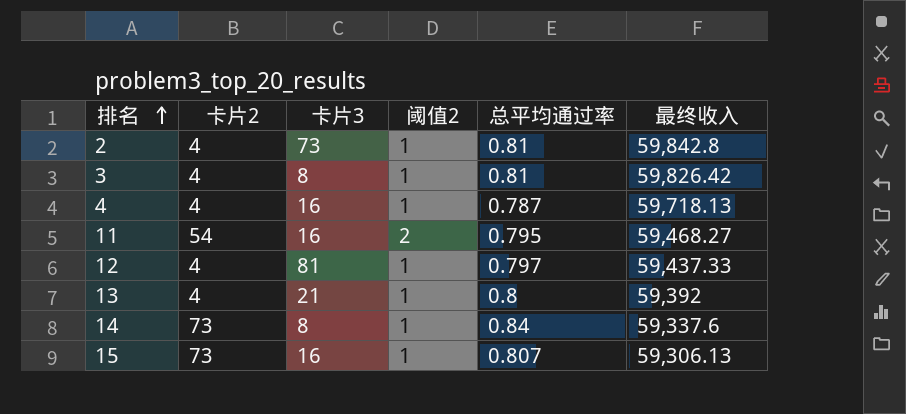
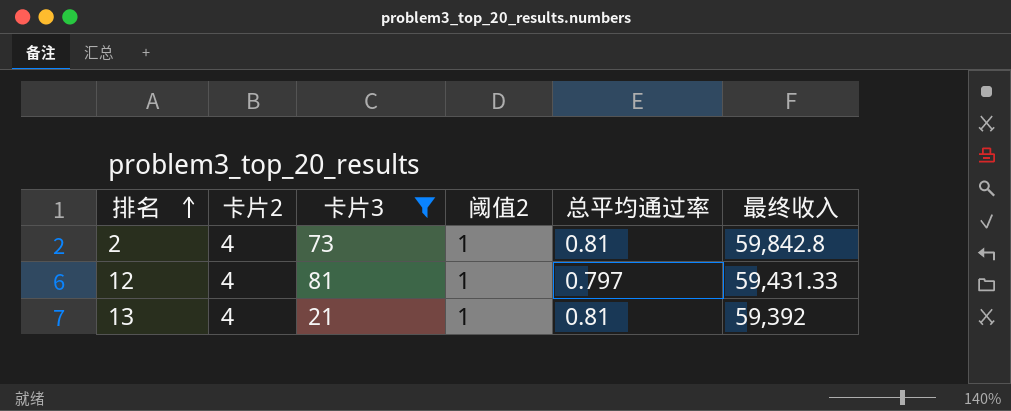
filter: none -> 卡片3 >= 21
12 | 最终收入: 59,437.33 -> 59,431.33
13 | 总平均通过率: 0.8 -> 0.81

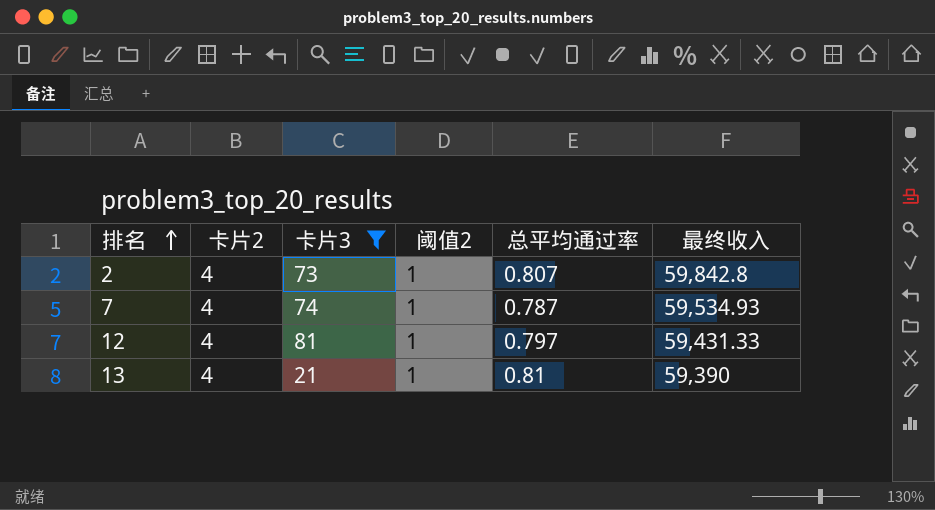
2 | 总平均通过率: 0.81 -> 0.807
row 7: none -> 4 | 74 | 1 | 0.787 | 59,534.93
13 | 最终收入: 59,392 -> 59,390

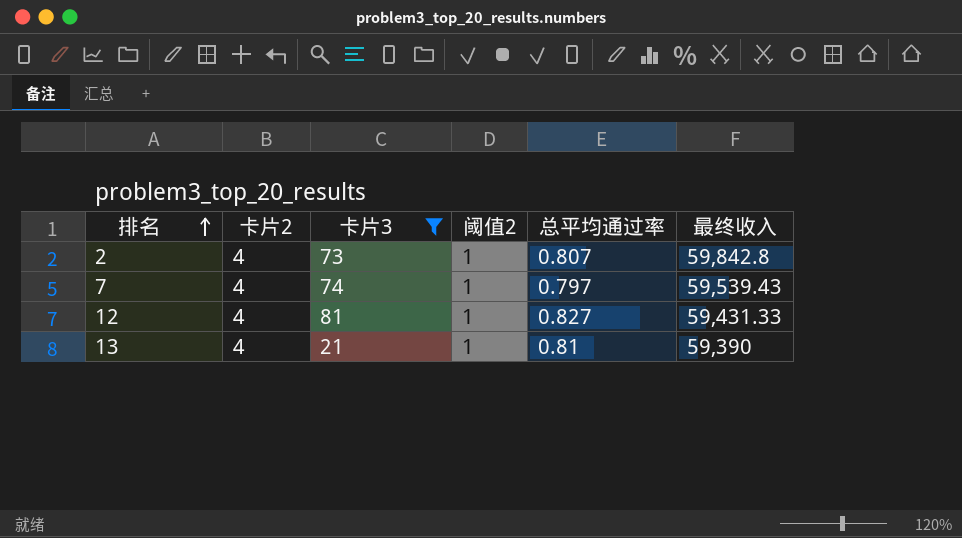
7 | 总平均通过率: 0.787 -> 0.797
7 | 最终收入: 59,534.93 -> 59,539.43
12 | 总平均通过率: 0.797 -> 0.827

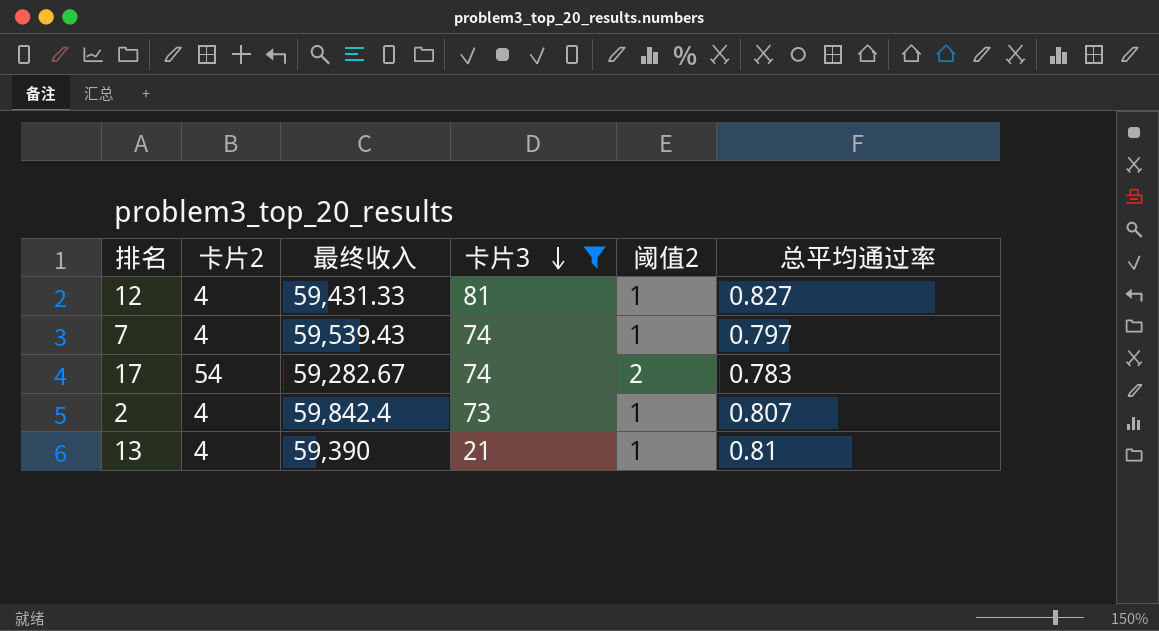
row order: 排名 ascending -> 卡片3 descending
column 最终收入 | position: 6 -> 3
row 17: none -> 54 | 59,282.67 | 74 | 2 | 0.783
2 | 最终收入: 59,842.8 -> 59,842.4

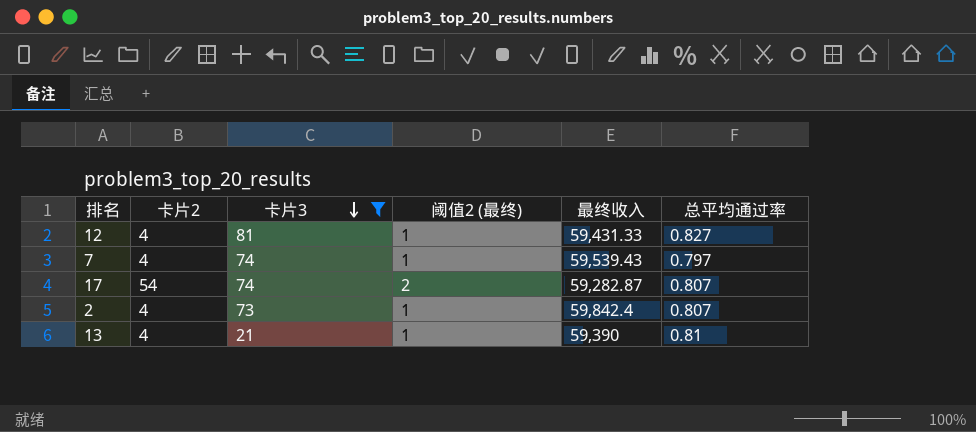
column name: 阈值2 -> 阈值2 (最终)
column 最终收入 | position: 3 -> 5
17 | 最终收入: 59,282.67 -> 59,282.87
17 | 总平均通过率: 0.783 -> 0.807

